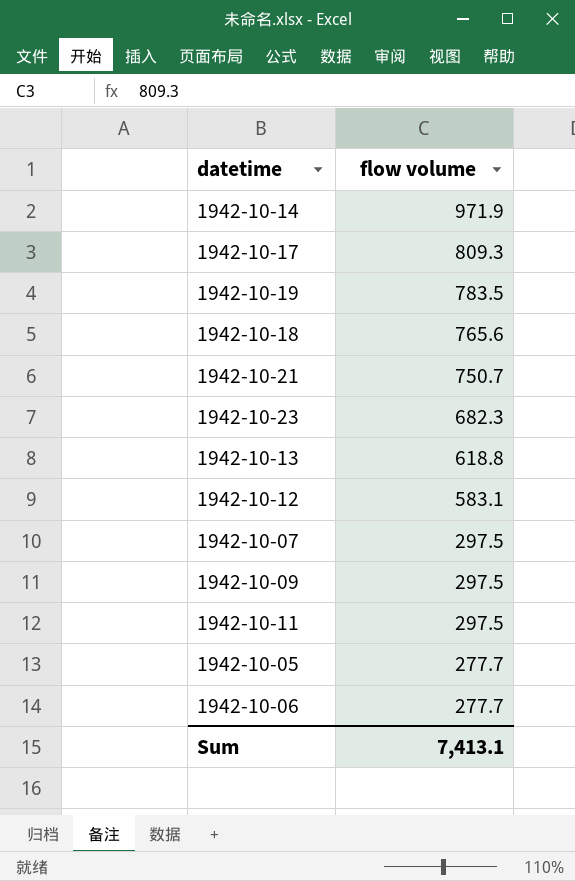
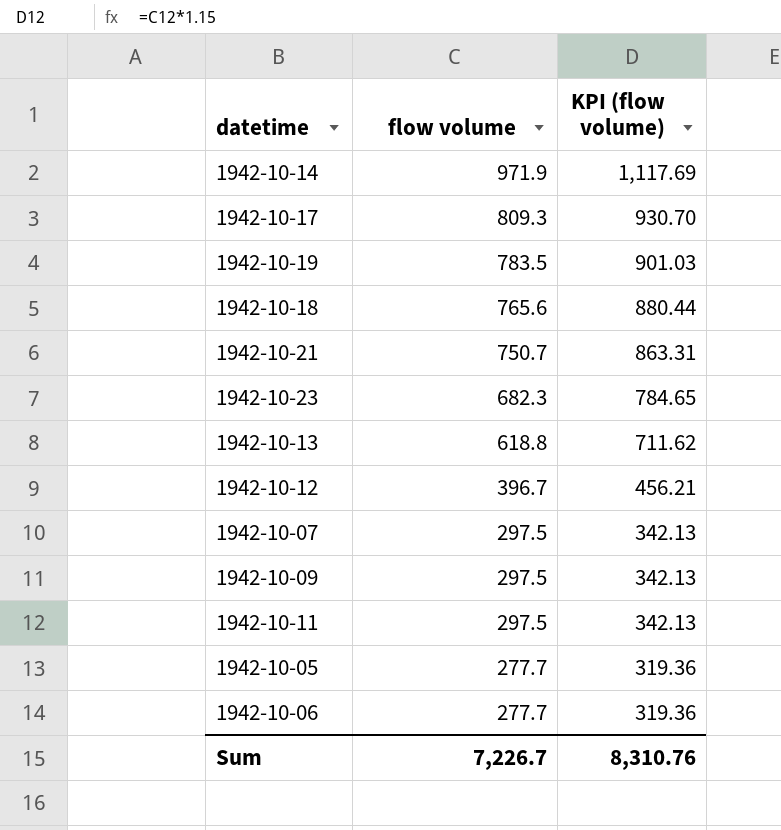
column KPI (flow volume) | formula: none -> [flow volume] * 1.15
1942-10-12 | flow volume: 583.1 -> 396.7
Sum | flow volume: 7,413.1 -> 7,226.7

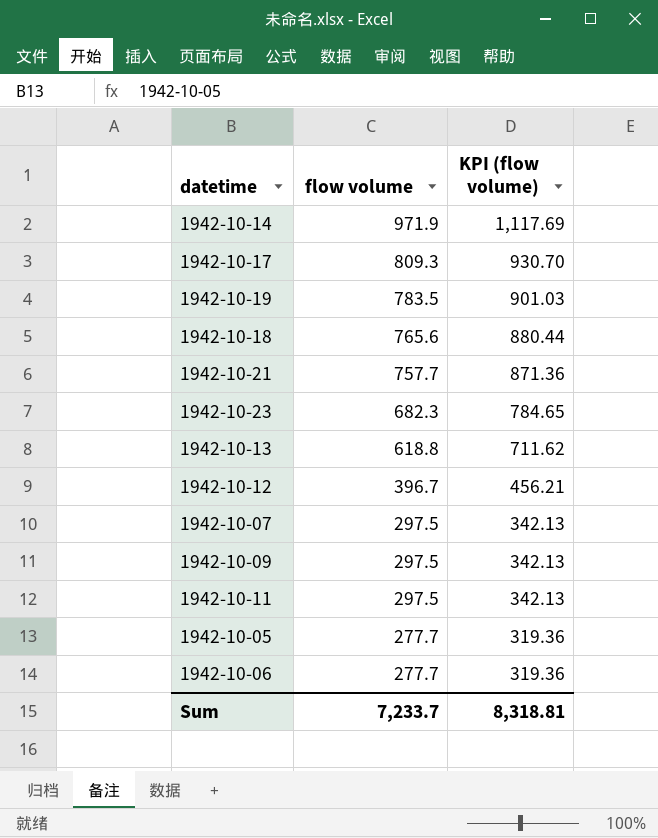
1942-10-21 | flow volume: 750.7 -> 757.7
1942-10-21 | KPI (flow volume): 863.31 -> 871.36
Sum | flow volume: 7,226.7 -> 7,233.7
Sum | KPI (flow volume): 8,310.76 -> 8,318.81

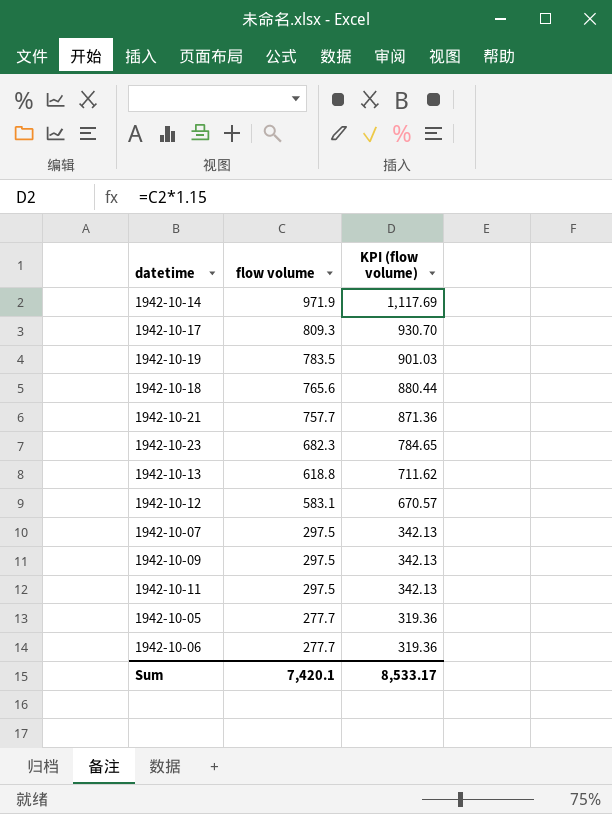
1942-10-12 | flow volume: 396.7 -> 583.1
1942-10-12 | KPI (flow volume): 456.21 -> 670.57
Sum | flow volume: 7,233.7 -> 7,420.1
Sum | KPI (flow volume): 8,318.81 -> 8,533.17

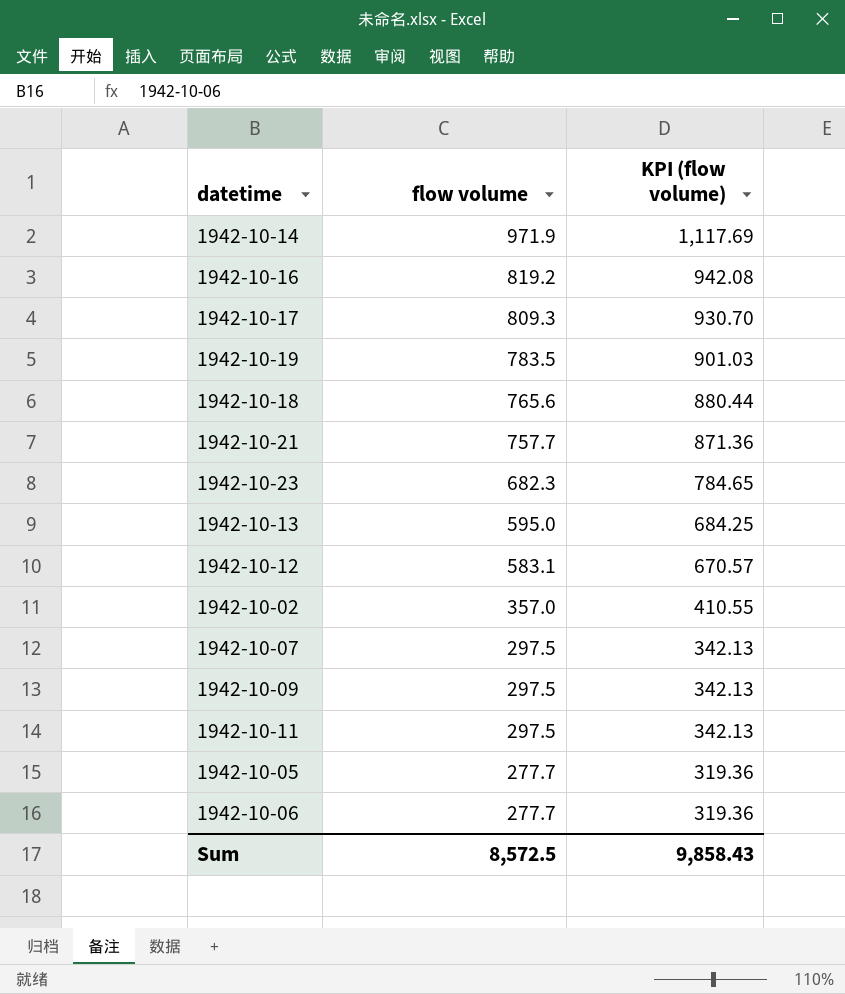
row 1942-10-16: none -> 819.2 | 942.08
1942-10-13 | flow volume: 618.8 -> 595.0
1942-10-13 | KPI (flow volume): 711.62 -> 684.25
row 1942-10-02: none -> 357.0 | 410.55
Sum | flow volume: 7,420.1 -> 8,572.5
Sum | KPI (flow volume): 8,533.17 -> 9,858.43

